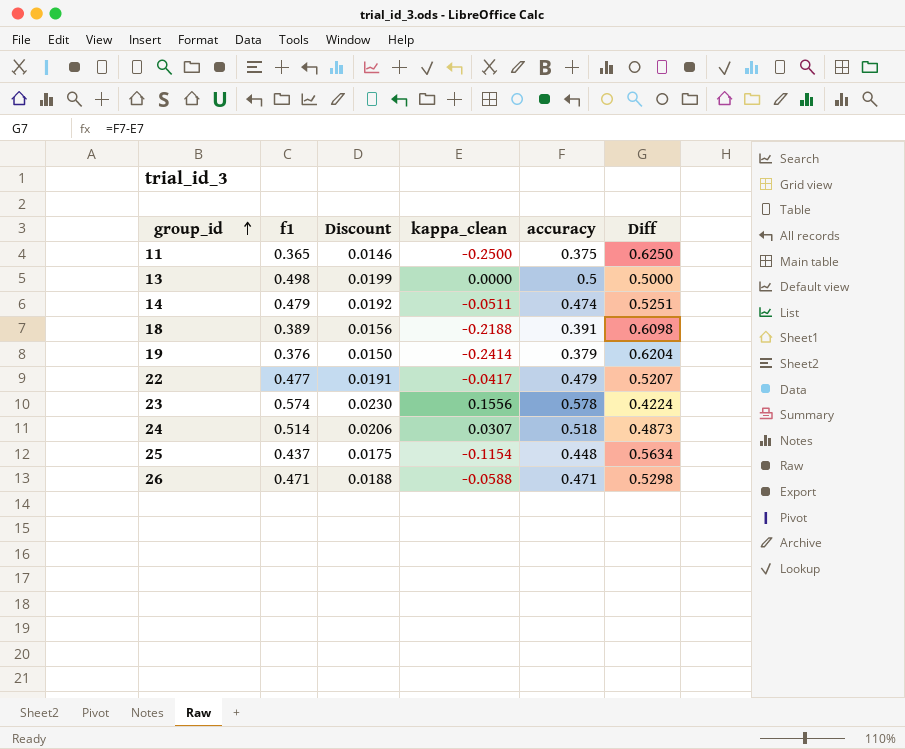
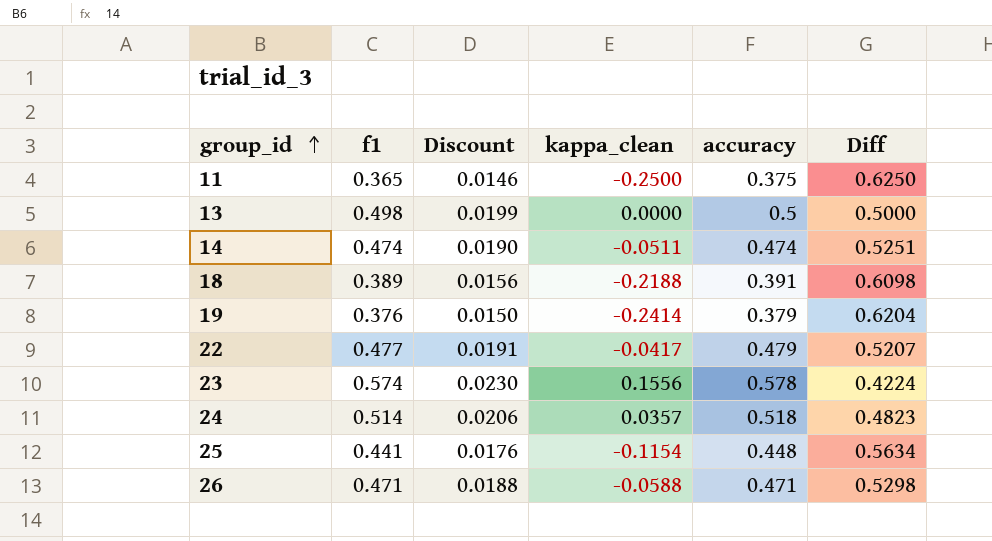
14 | f1: 0.479 -> 0.474
14 | Discount: 0.0192 -> 0.0190
24 | kappa_clean: 0.0307 -> 0.0357
24 | Diff: 0.4873 -> 0.4823
25 | f1: 0.437 -> 0.441
25 | Discount: 0.0175 -> 0.0176

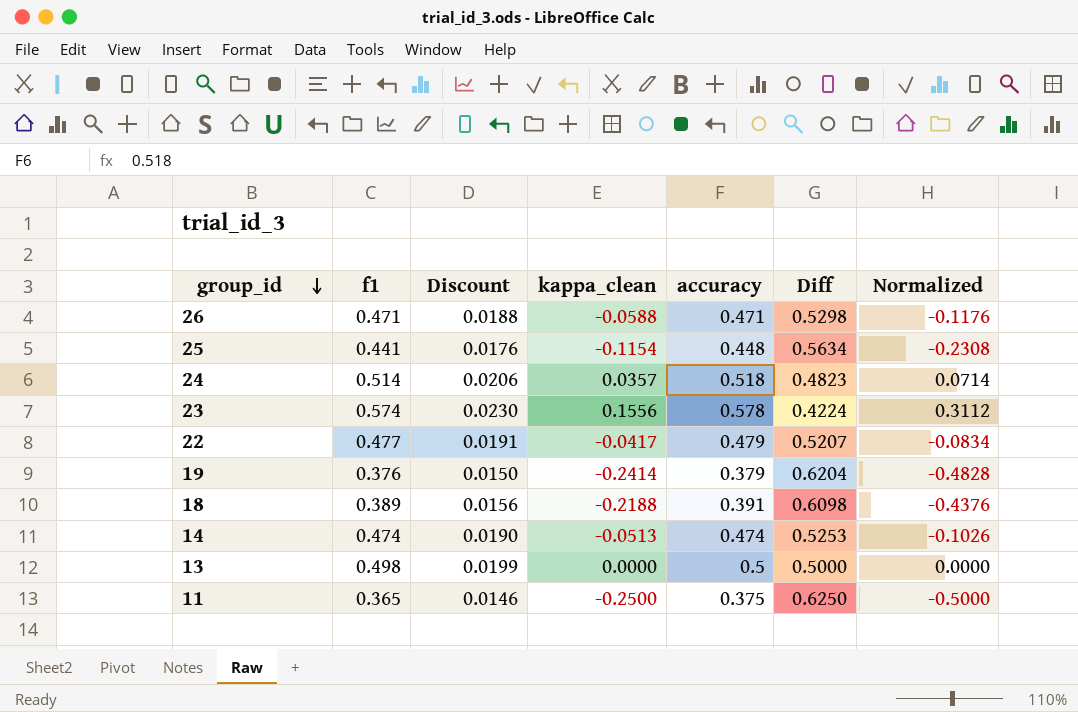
row order: group_id ascending -> group_id descending
column Normalized | formula: none -> [kappa_clean] * 2
14 | kappa_clean: -0.0511 -> -0.0513
14 | Diff: 0.5251 -> 0.5253

